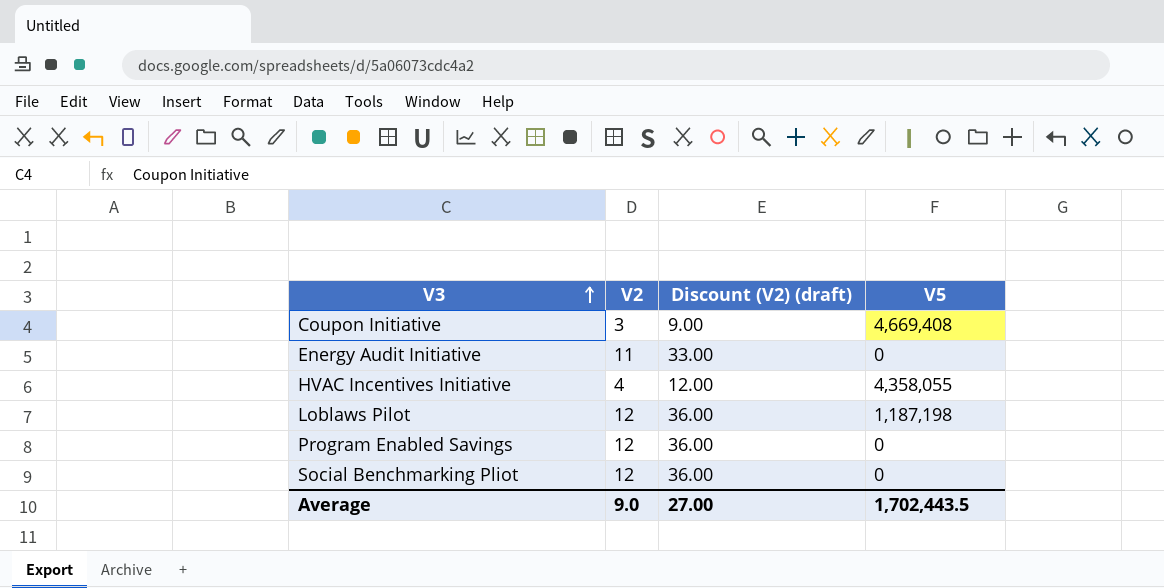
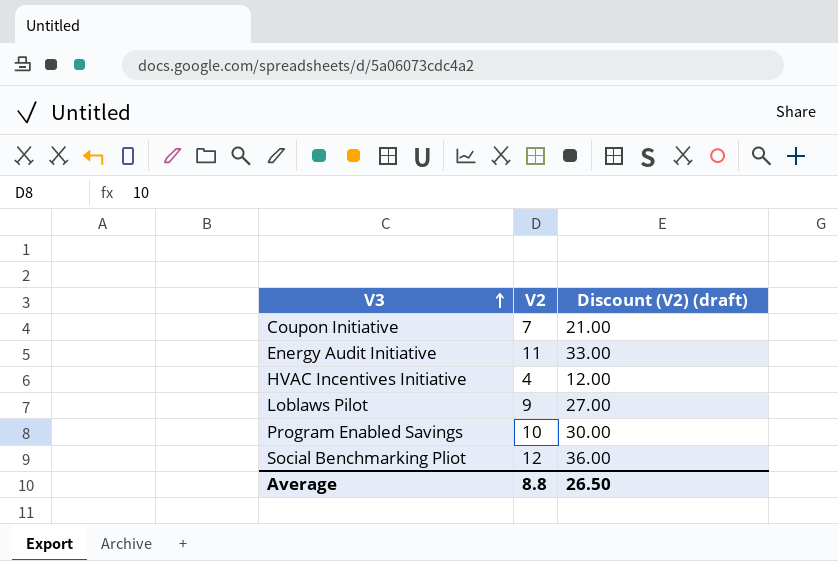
column V5 | position: 4 -> none
Coupon Initiative | V2: 3 -> 7
Coupon Initiative | Discount (V2) (draft): 9.00 -> 21.00
Loblaws Pilot | V2: 12 -> 9
Loblaws Pilot | Discount (V2) (draft): 36.00 -> 27.00
Program Enabled Savings | V2: 12 -> 10
Program Enabled Savings | Discount (V2) (draft): 36.00 -> 30.00
Average | V2: 9.0 -> 8.8
Average | Discount (V2) (draft): 27.00 -> 26.50

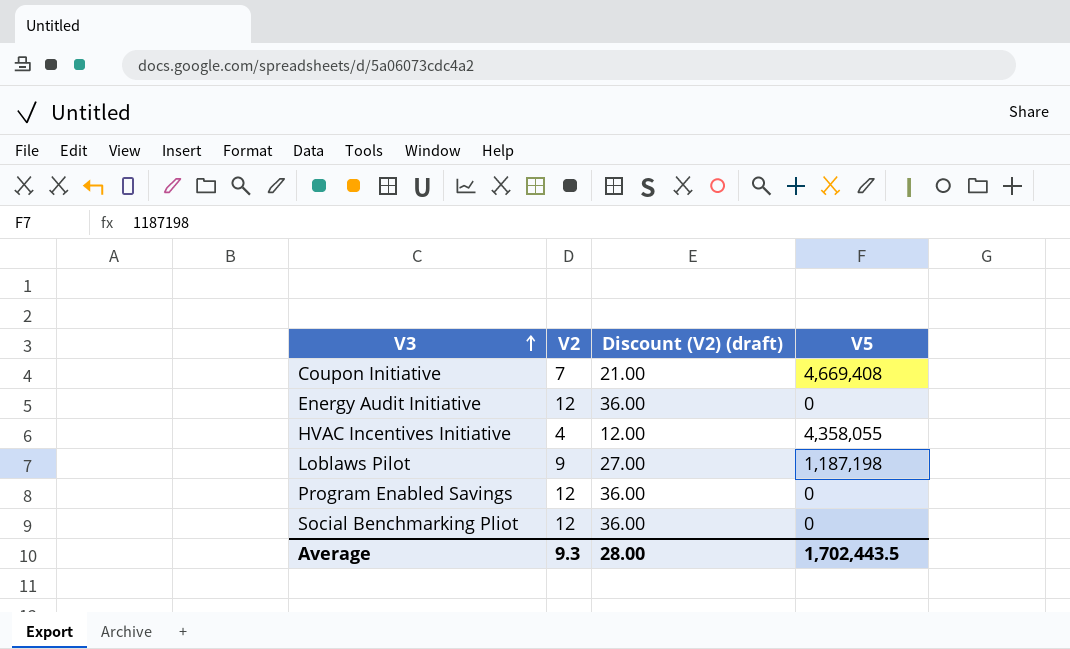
column V5 | position: none -> 4
Energy Audit Initiative | V2: 11 -> 12
Energy Audit Initiative | Discount (V2) (draft): 33.00 -> 36.00
Program Enabled Savings | V2: 10 -> 12
Program Enabled Savings | Discount (V2) (draft): 30.00 -> 36.00
Average | V2: 8.8 -> 9.3
Average | Discount (V2) (draft): 26.50 -> 28.00

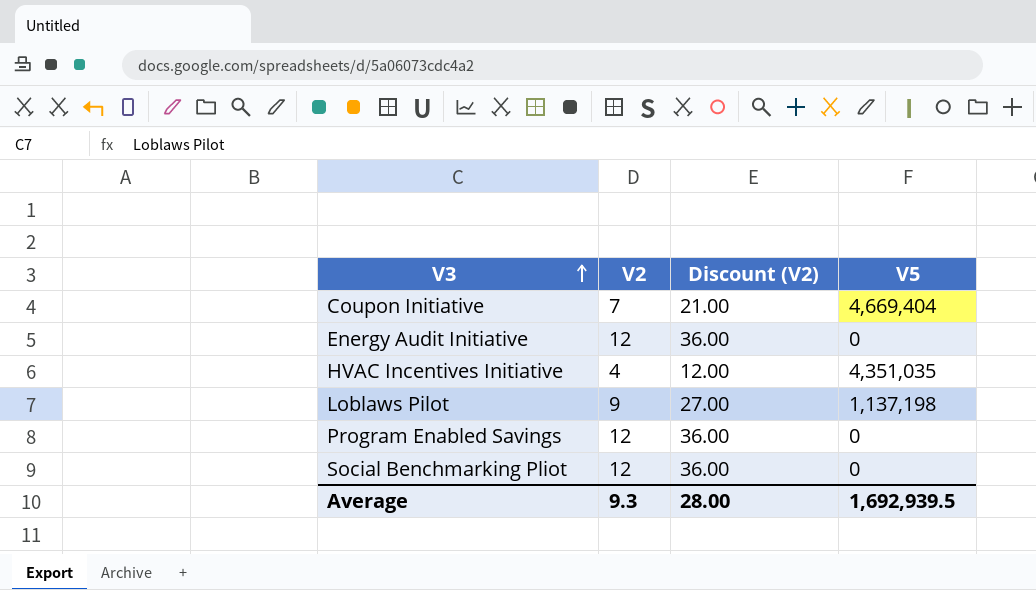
column name: Discount (V2) (draft) -> Discount (V2)
Coupon Initiative | V5: 4,669,408 -> 4,669,404
HVAC Incentives Initiative | V5: 4,358,055 -> 4,351,035
Loblaws Pilot | V5: 1,187,198 -> 1,137,198
Average | V5: 1,702,443.5 -> 1,692,939.5

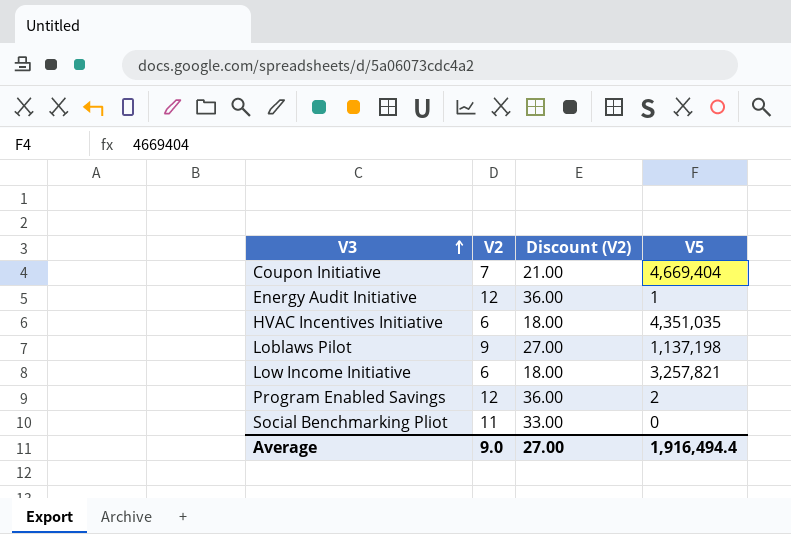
Energy Audit Initiative | V5: 0 -> 1
HVAC Incentives Initiative | V2: 4 -> 6
HVAC Incentives Initiative | Discount (V2): 12.00 -> 18.00
row Low Income Initiative: none -> 6 | 18.00 | 3,257,821
Program Enabled Savings | V5: 0 -> 2
Social Benchmarking Pliot | V2: 12 -> 11
Social Benchmarking Pliot | Discount (V2): 36.00 -> 33.00
Average | V2: 9.3 -> 9.0
Average | Discount (V2): 28.00 -> 27.00
Average | V5: 1,692,939.5 -> 1,916,494.4

